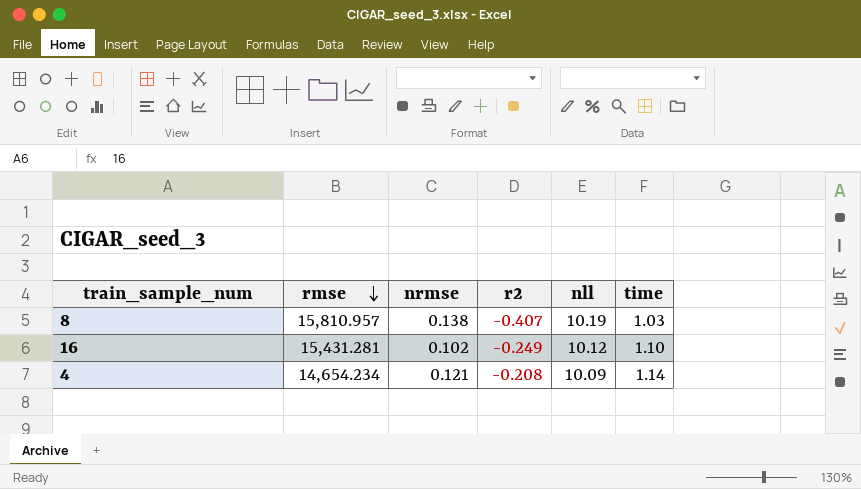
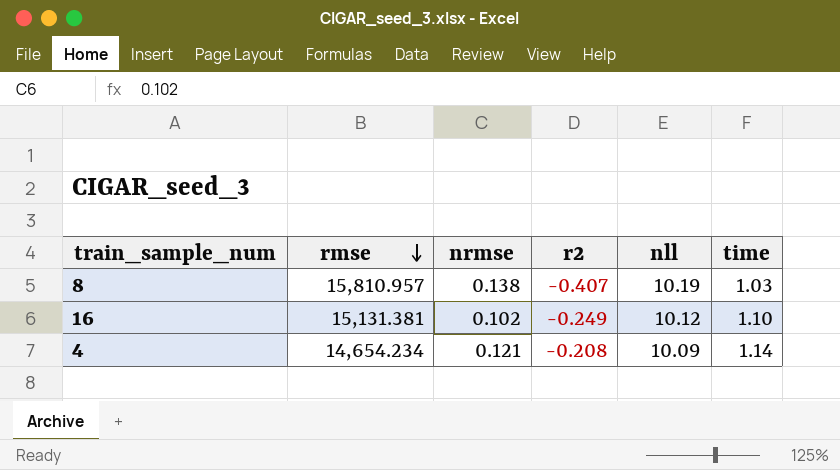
16 | rmse: 15,431.281 -> 15,131.381

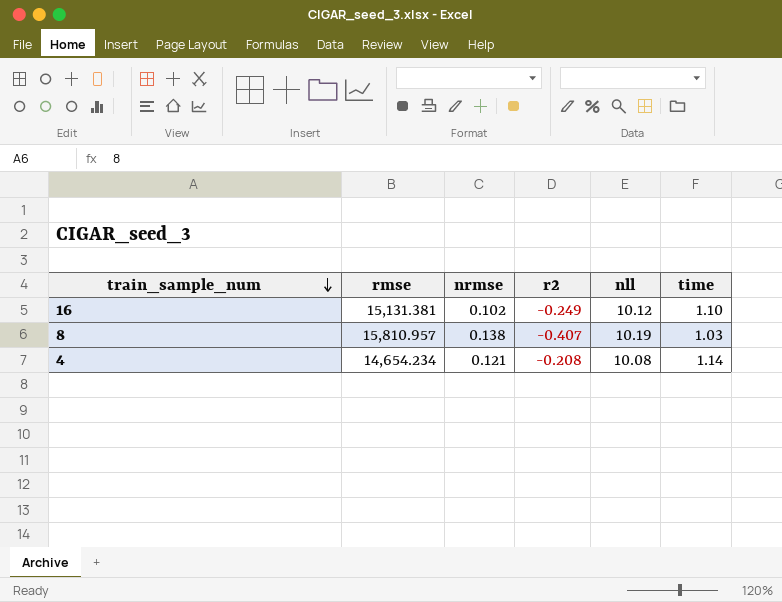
row order: rmse descending -> train_sample_num descending
4 | nll: 10.09 -> 10.08

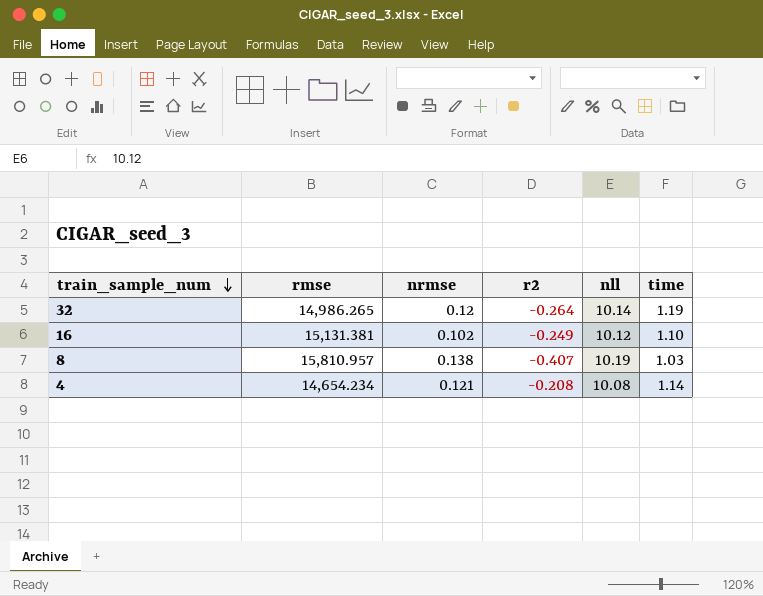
row 32: none -> 14,986.265 | 0.12 | -0.264 | 10.14 | 1.19

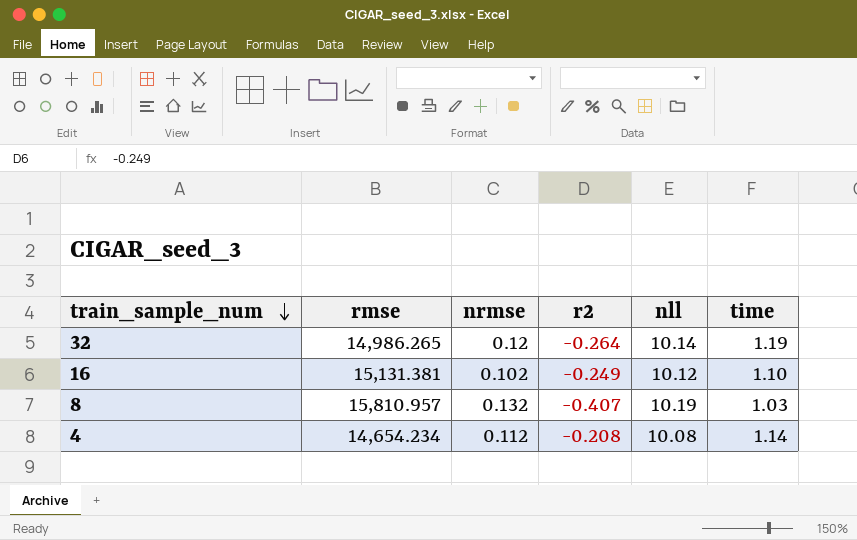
8 | nrmse: 0.138 -> 0.132
4 | nrmse: 0.121 -> 0.112

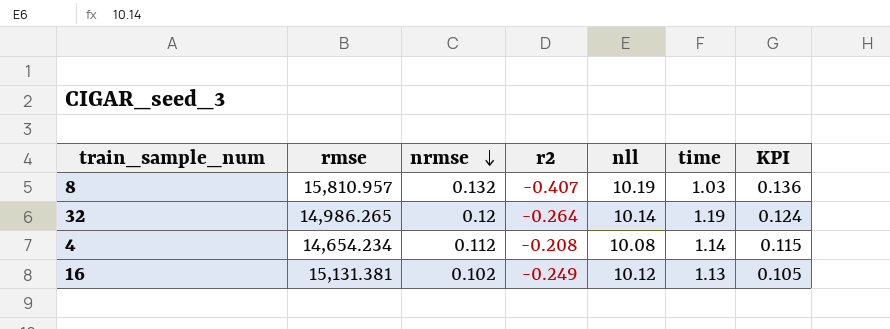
row order: train_sample_num descending -> nrmse descending
column KPI | formula: none -> [nrmse] * 1.03
16 | time: 1.10 -> 1.13

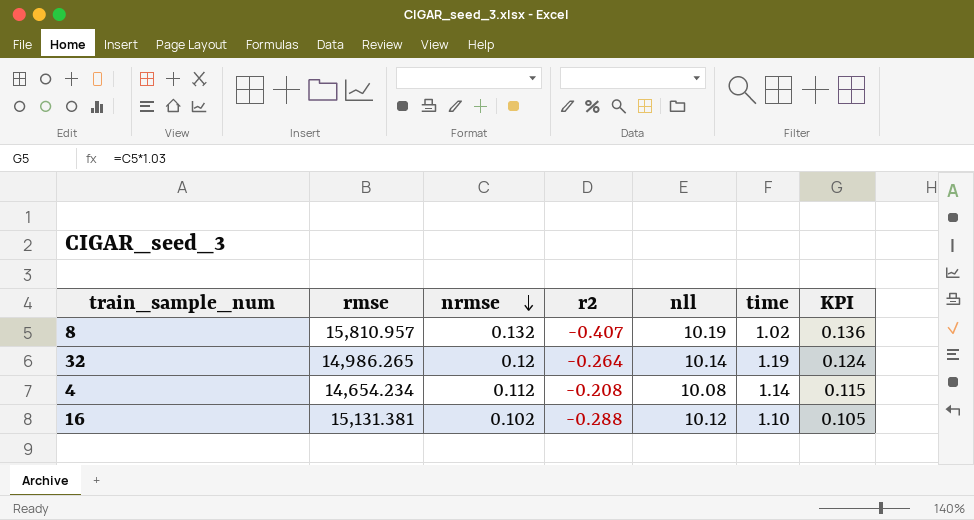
8 | time: 1.03 -> 1.02
16 | r2: -0.249 -> -0.288
16 | time: 1.13 -> 1.10

